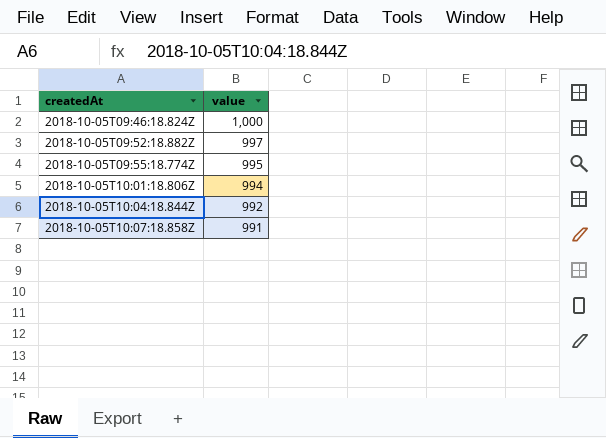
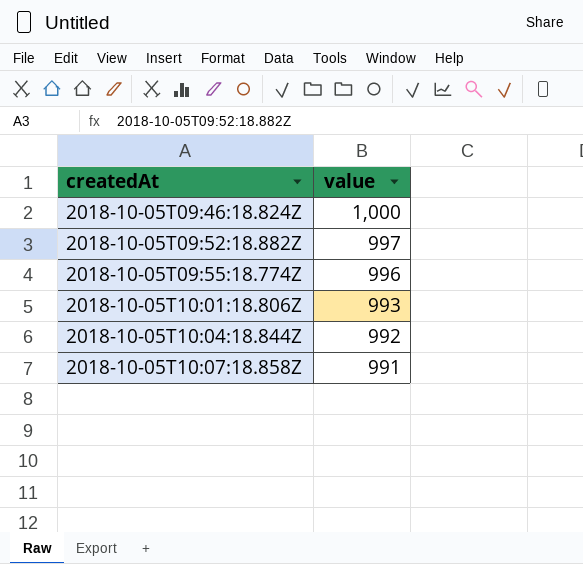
2018-10-05T09:55:18.774Z | value: 995 -> 996
2018-10-05T10:01:18.806Z | value: 994 -> 993

